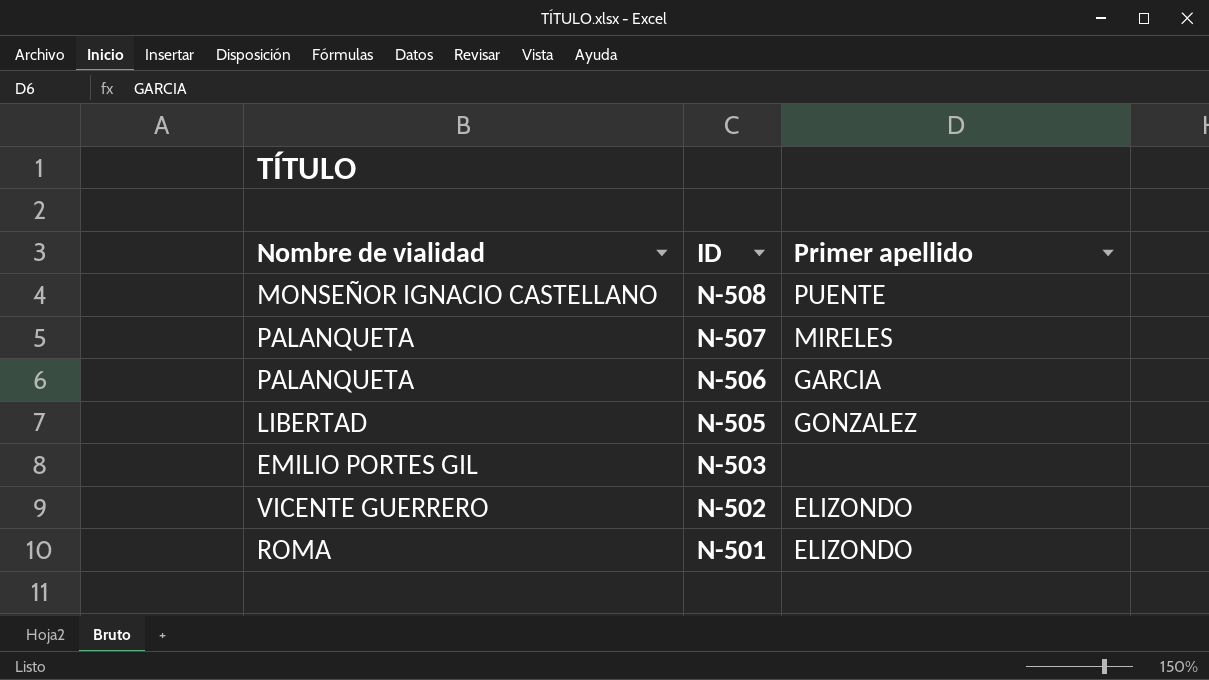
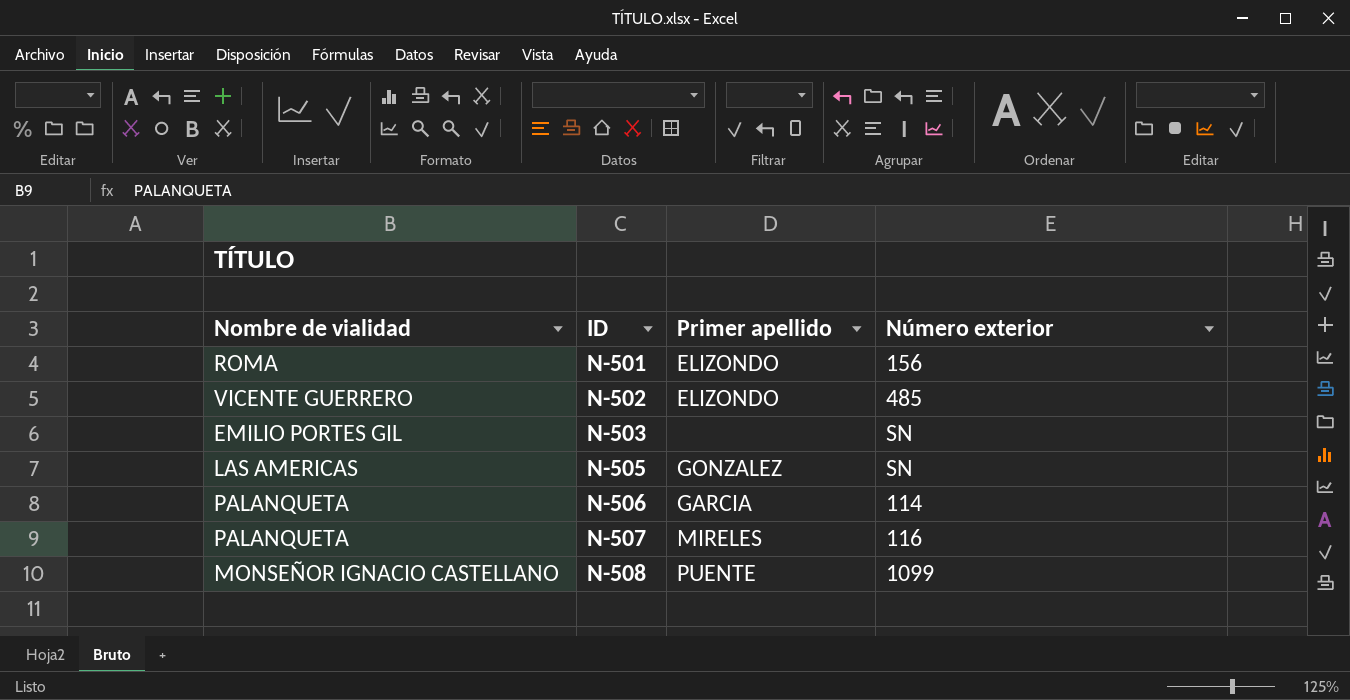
row order: ID descending -> ID ascending
column Número exterior | position: none -> 4
N-505 | Nombre de vialidad: LIBERTAD -> LAS AMERICAS

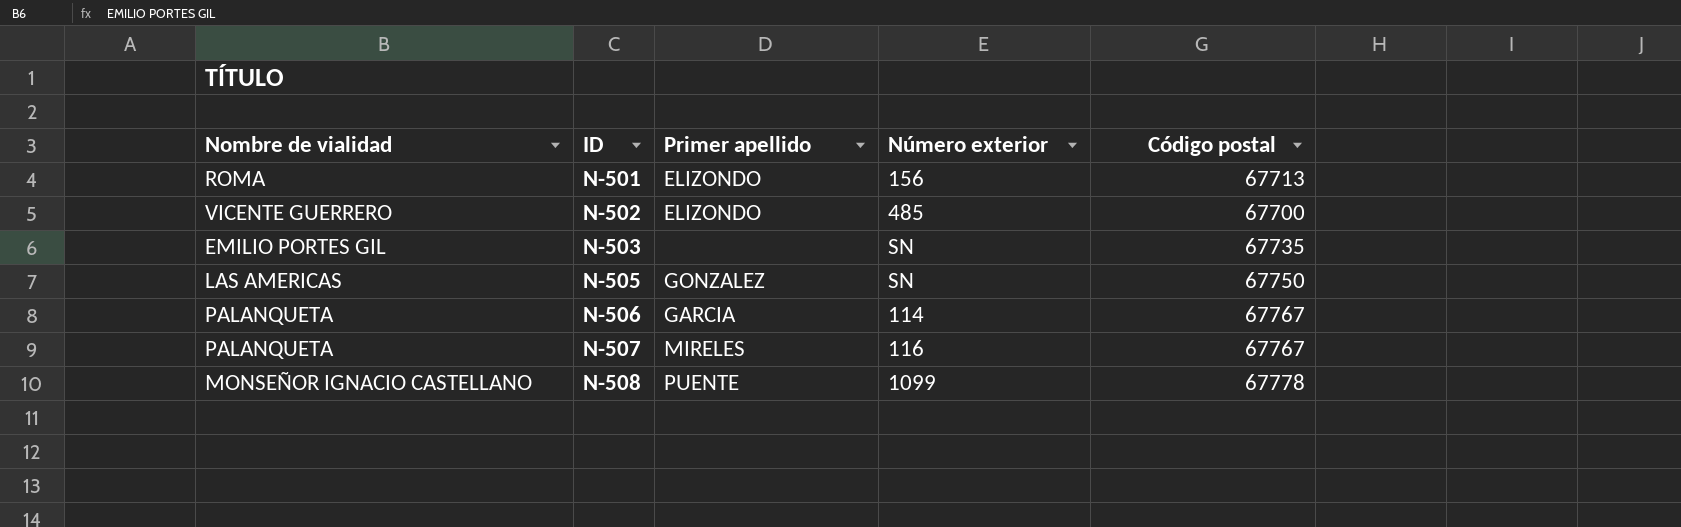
column Código postal | position: none -> 5

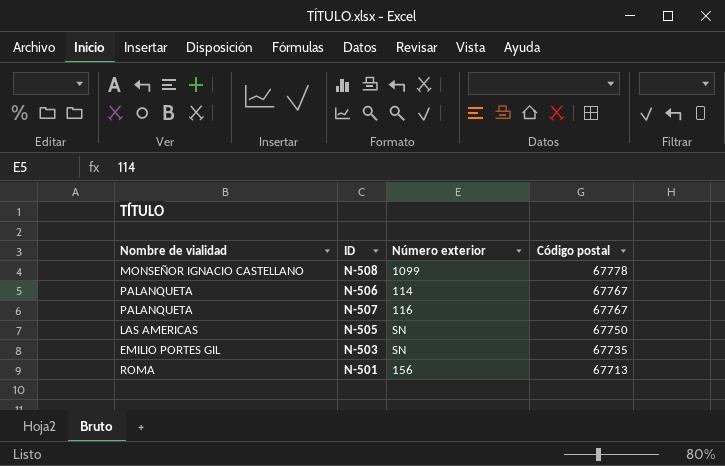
row order: ID ascending -> Código postal descending
column Primer apellido | position: 3 -> none
row N-502: VICENTE GUERRERO | ELIZONDO | 485 | 67700 -> none

